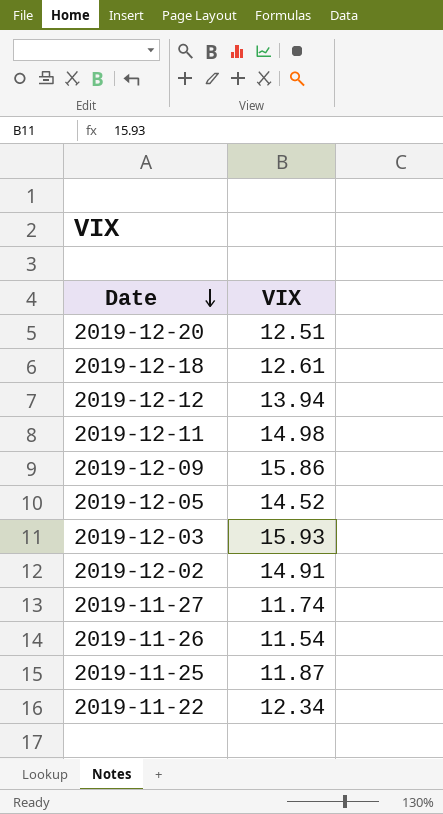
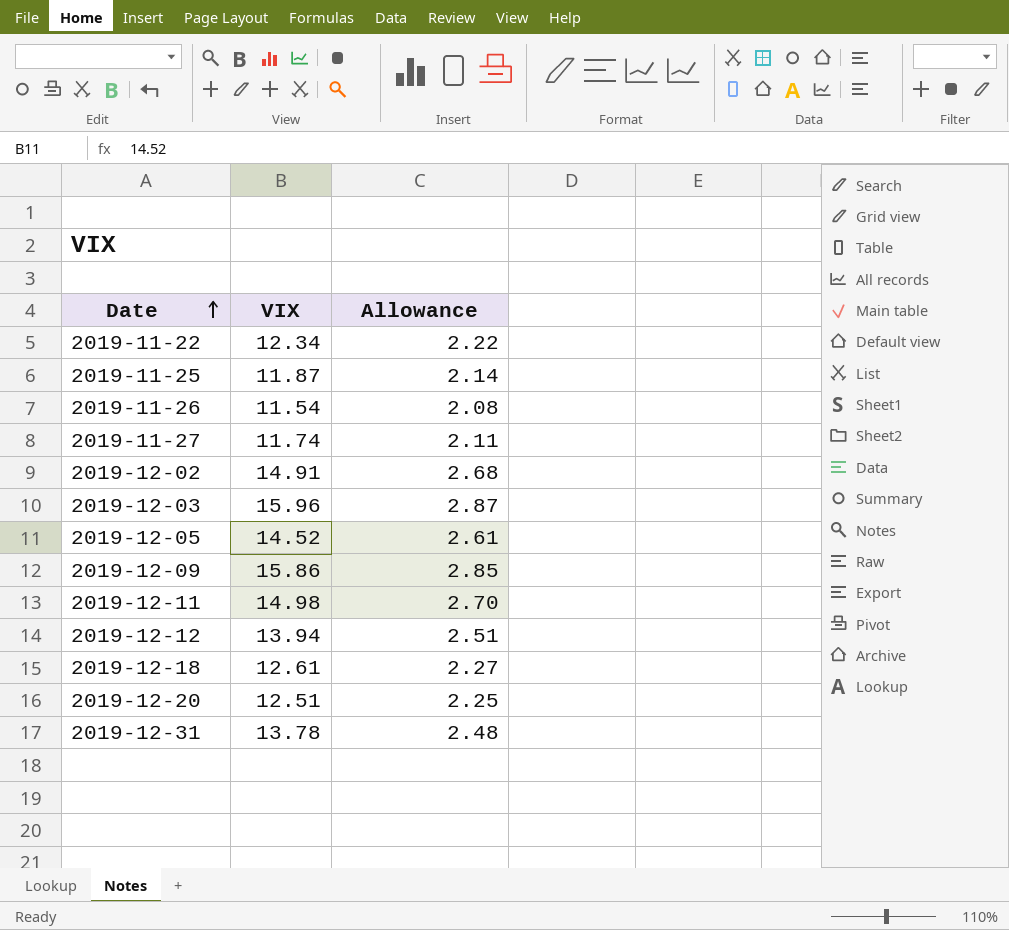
row order: Date descending -> Date ascending
column Allowance | formula: none -> [VIX] * 0.18
2019-12-03 | VIX: 15.93 -> 15.96
row 2019-12-31: none -> 13.78 | 2.48

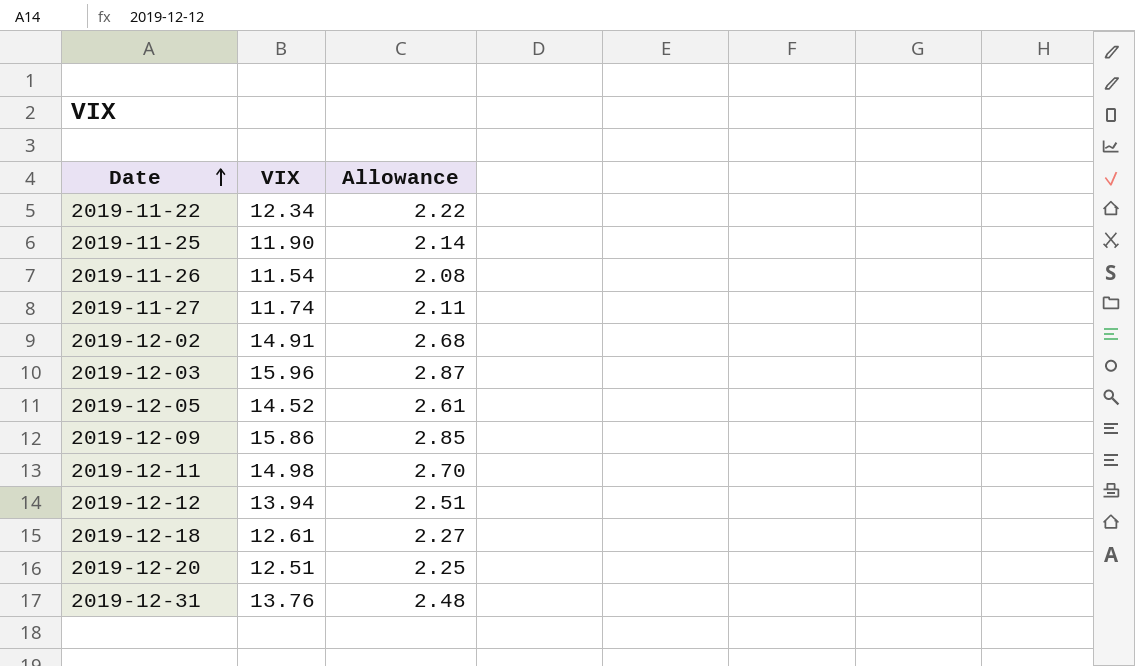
2019-11-25 | VIX: 11.87 -> 11.90
2019-12-31 | VIX: 13.78 -> 13.76

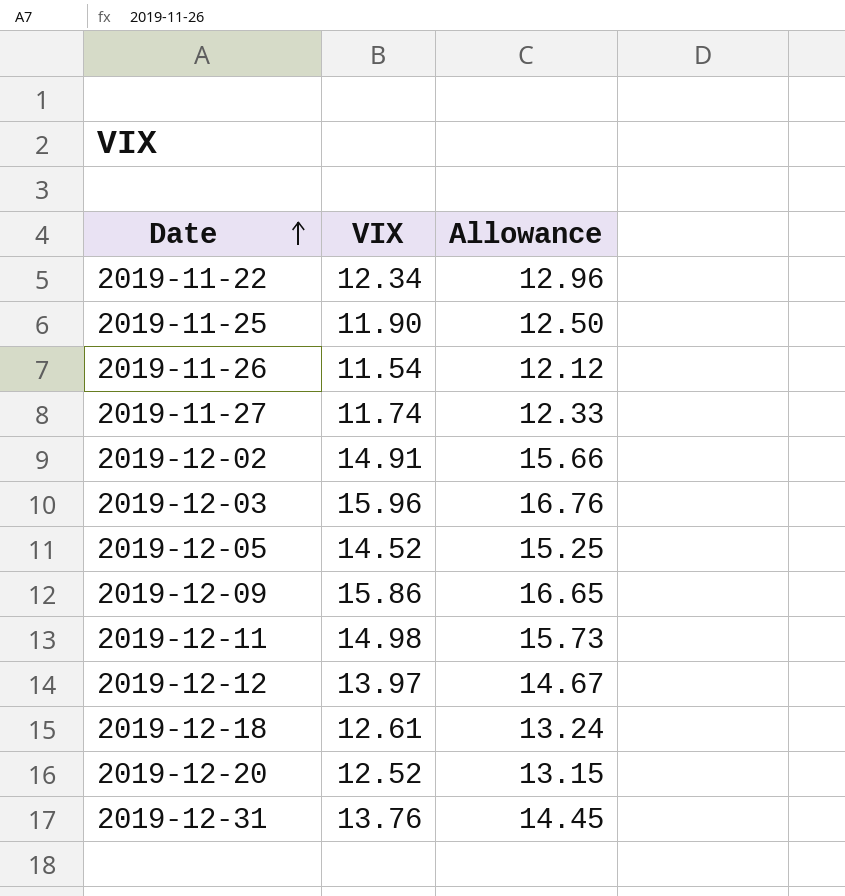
column Allowance | formula: [VIX] * 0.18 -> [VIX] * 1.05
2019-12-12 | VIX: 13.94 -> 13.97
2019-12-20 | VIX: 12.51 -> 12.52

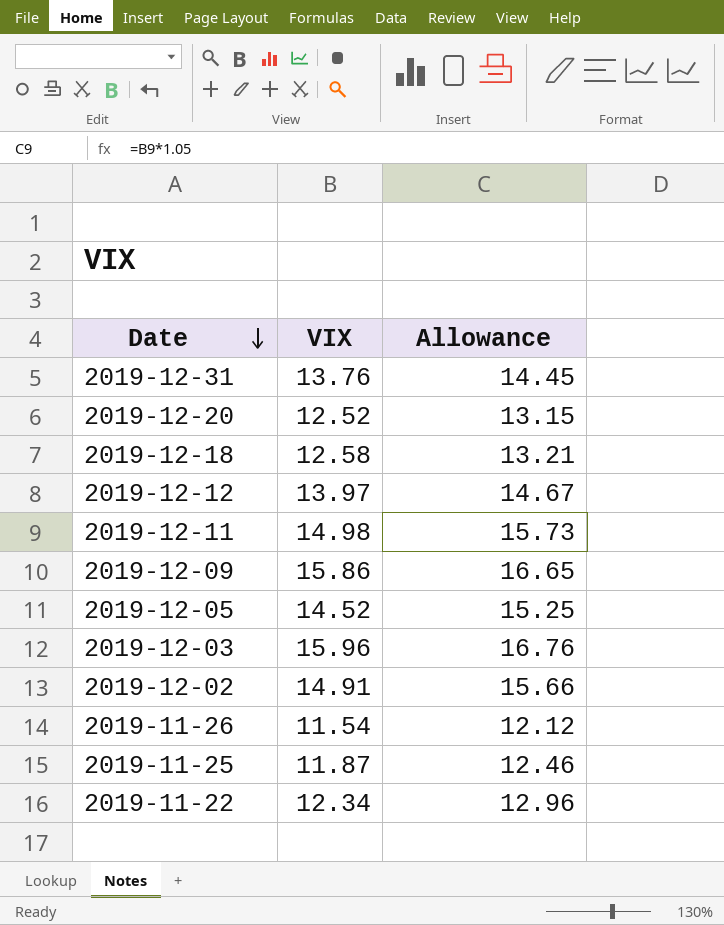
row order: Date ascending -> Date descending
row 2019-11-27: 11.74 | 12.33 -> none
2019-12-18 | VIX: 12.61 -> 12.58
2019-12-18 | Allowance: 13.24 -> 13.21
2019-11-25 | VIX: 11.90 -> 11.87
2019-11-25 | Allowance: 12.50 -> 12.46

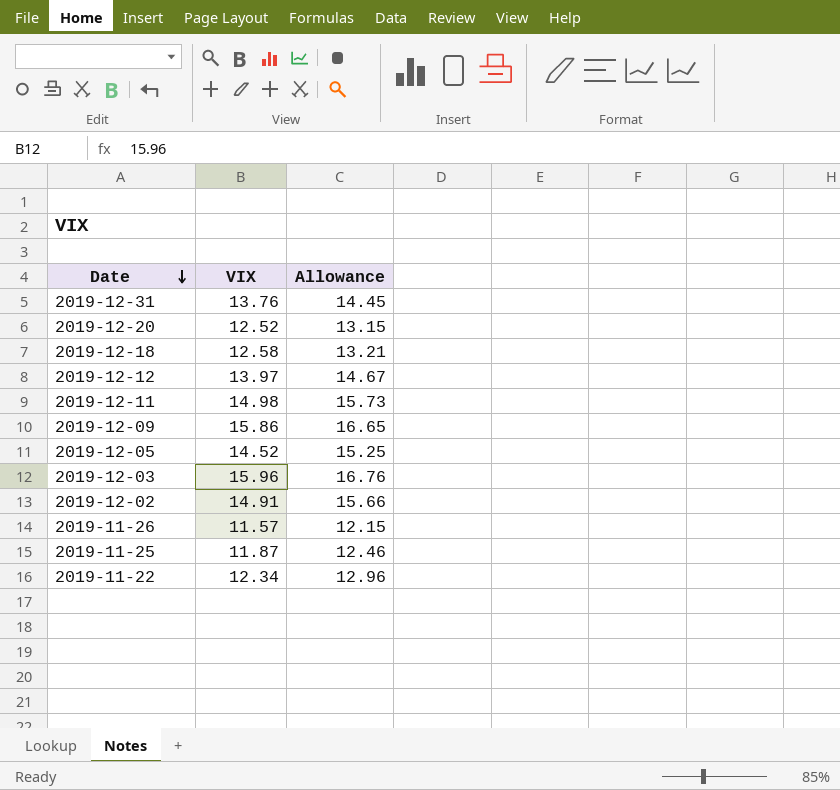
2019-11-26 | VIX: 11.54 -> 11.57
2019-11-26 | Allowance: 12.12 -> 12.15

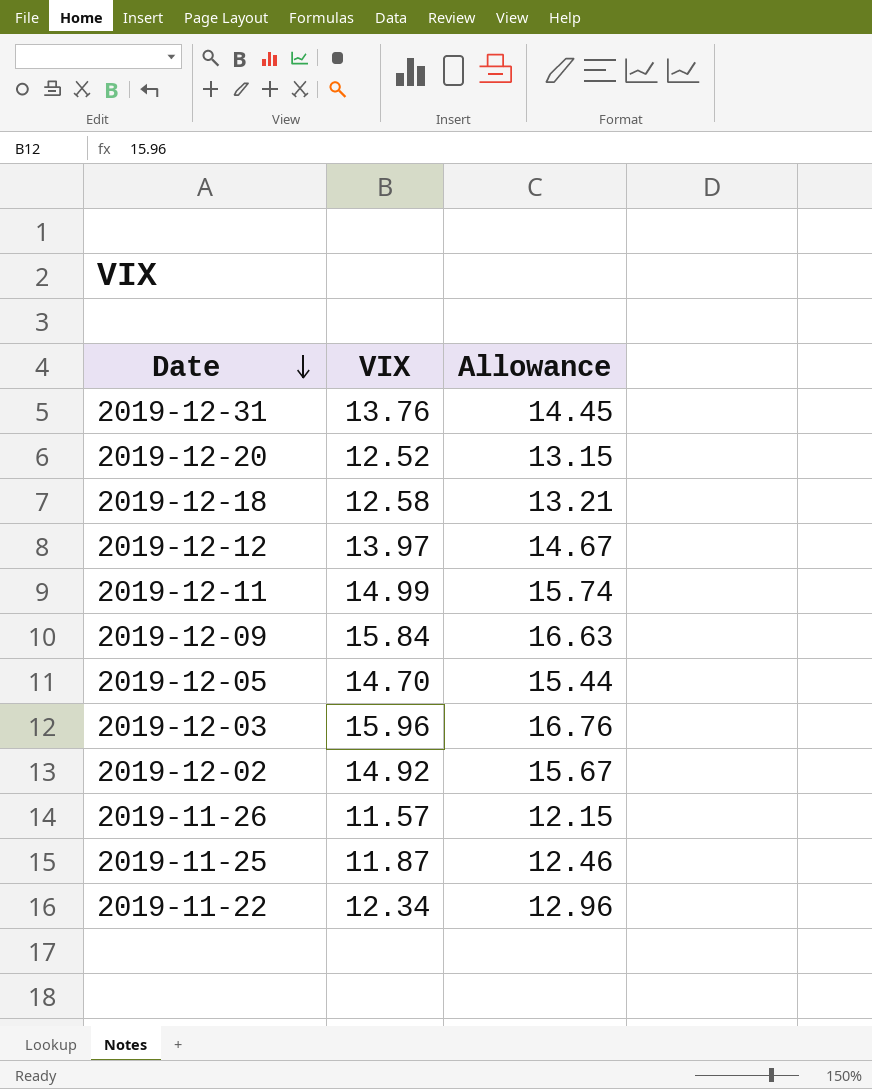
2019-12-11 | VIX: 14.98 -> 14.99
2019-12-11 | Allowance: 15.73 -> 15.74
2019-12-09 | VIX: 15.86 -> 15.84
2019-12-09 | Allowance: 16.65 -> 16.63
2019-12-05 | VIX: 14.52 -> 14.70
2019-12-05 | Allowance: 15.25 -> 15.44
2019-12-02 | VIX: 14.91 -> 14.92
2019-12-02 | Allowance: 15.66 -> 15.67

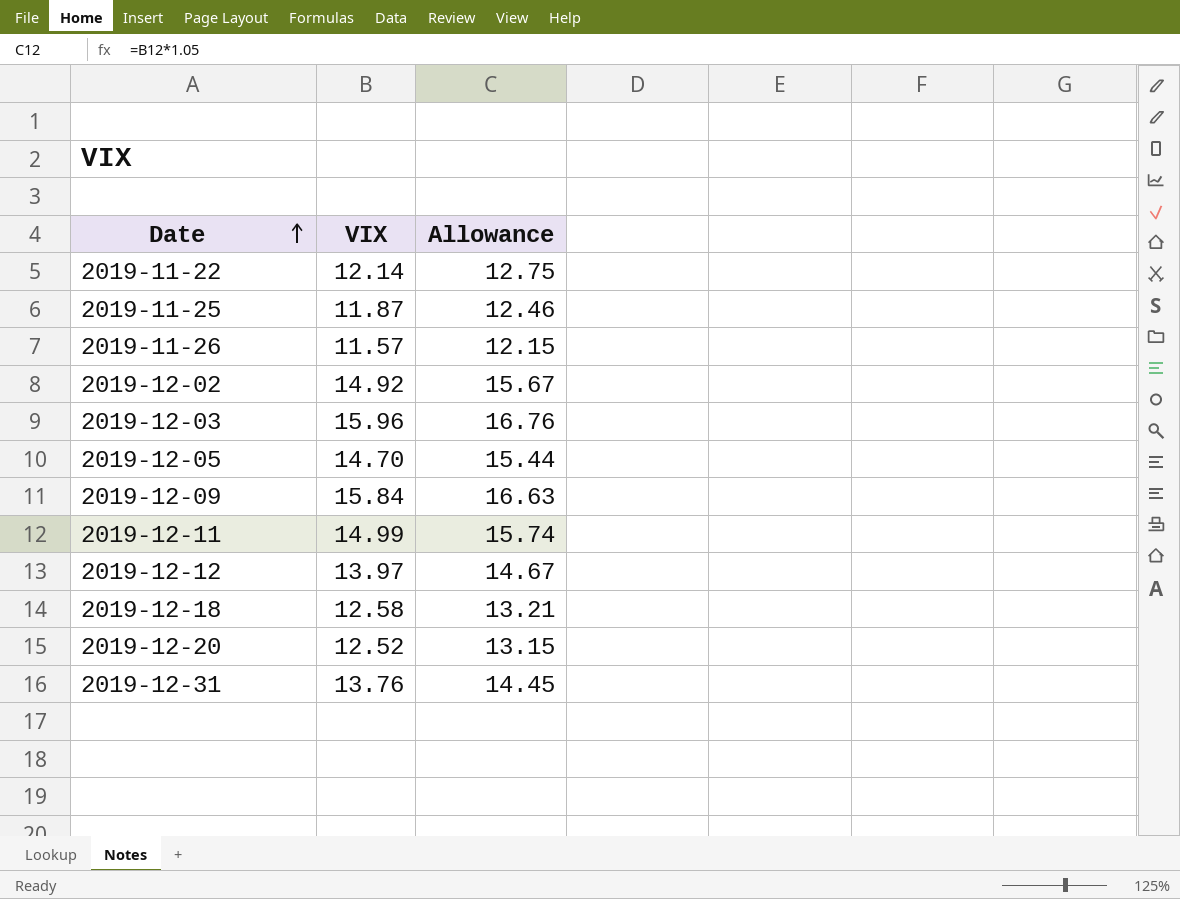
row order: Date descending -> Date ascending
2019-11-22 | VIX: 12.34 -> 12.14
2019-11-22 | Allowance: 12.96 -> 12.75

